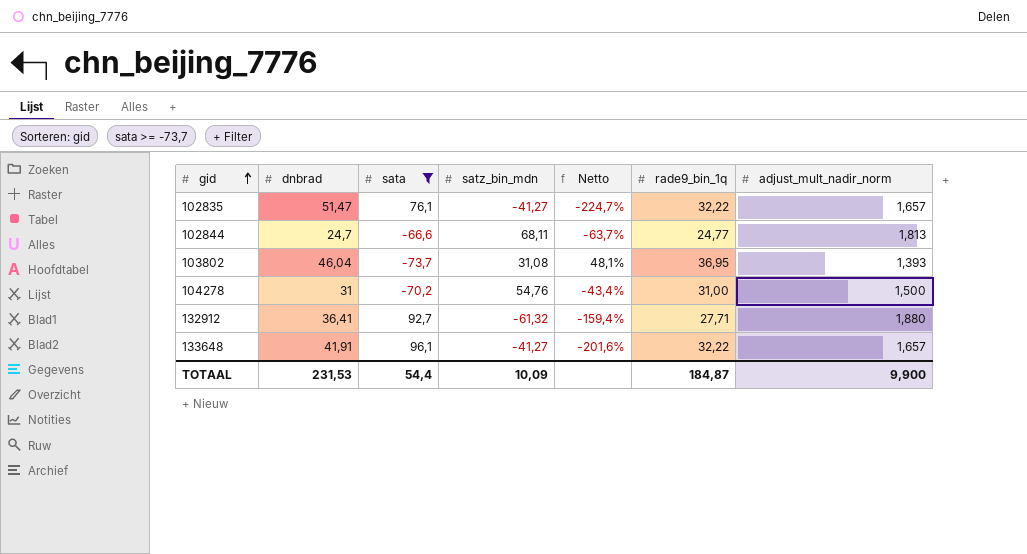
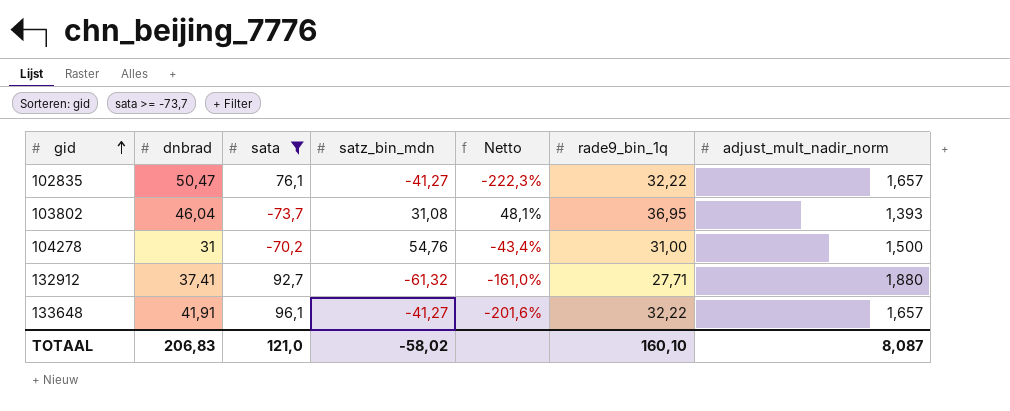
row 102844: 24,7 | -66,6 | 68,11 | -63,7% | 24,77 | 1,813 -> none
102835 | dnbrad: 51,47 -> 50,47
102835 | Netto: -224,7% -> -222,3%
132912 | dnbrad: 36,41 -> 37,41
132912 | Netto: -159,4% -> -161,0%
TOTAAL | dnbrad: 231,53 -> 206,83
TOTAAL | sata: 54,4 -> 121,0
TOTAAL | satz_bin_mdn: 10,09 -> -58,02
TOTAAL | rade9_bin_1q: 184,87 -> 160,10
TOTAAL | adjust_mult_nadir_norm: 9,900 -> 8,087

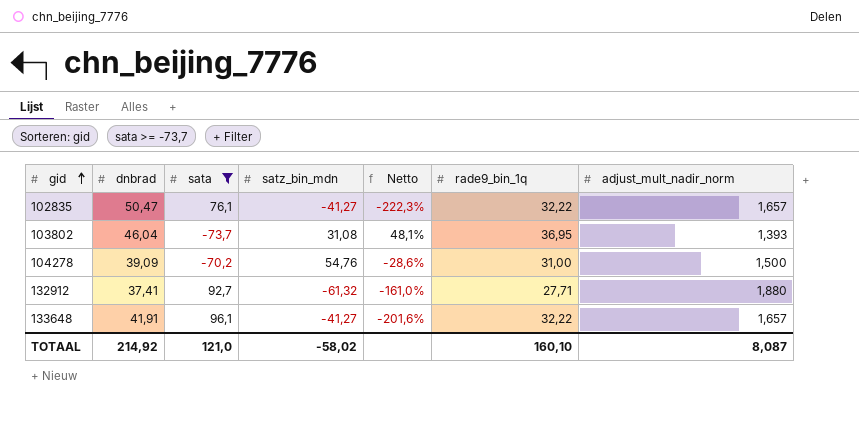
104278 | dnbrad: 31 -> 39,09
104278 | Netto: -43,4% -> -28,6%
TOTAAL | dnbrad: 206,83 -> 214,92

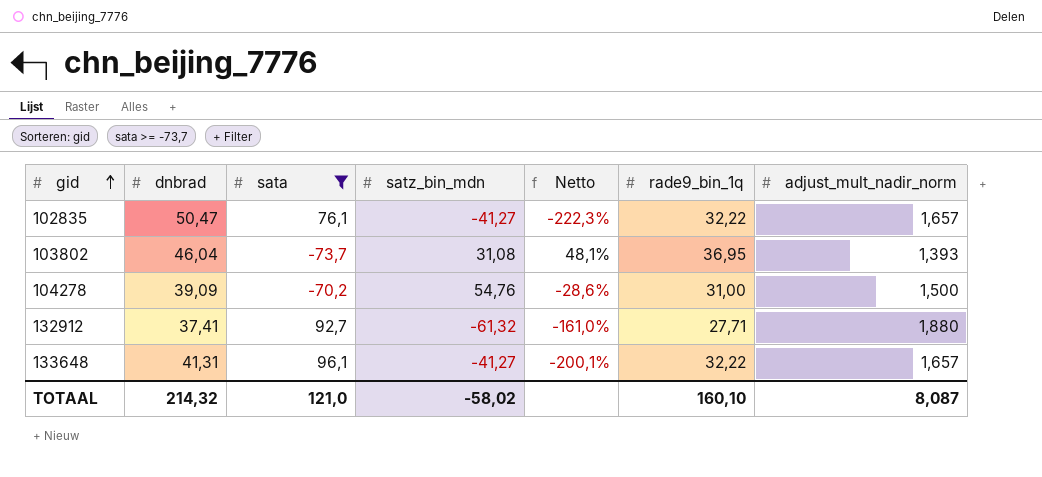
133648 | dnbrad: 41,91 -> 41,31
133648 | Netto: -201,6% -> -200,1%
TOTAAL | dnbrad: 214,92 -> 214,32

